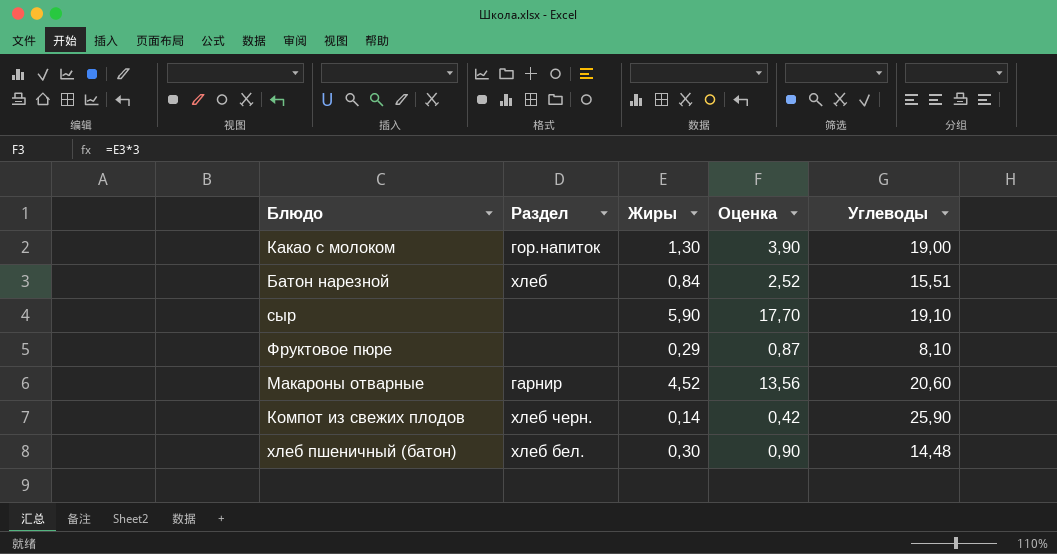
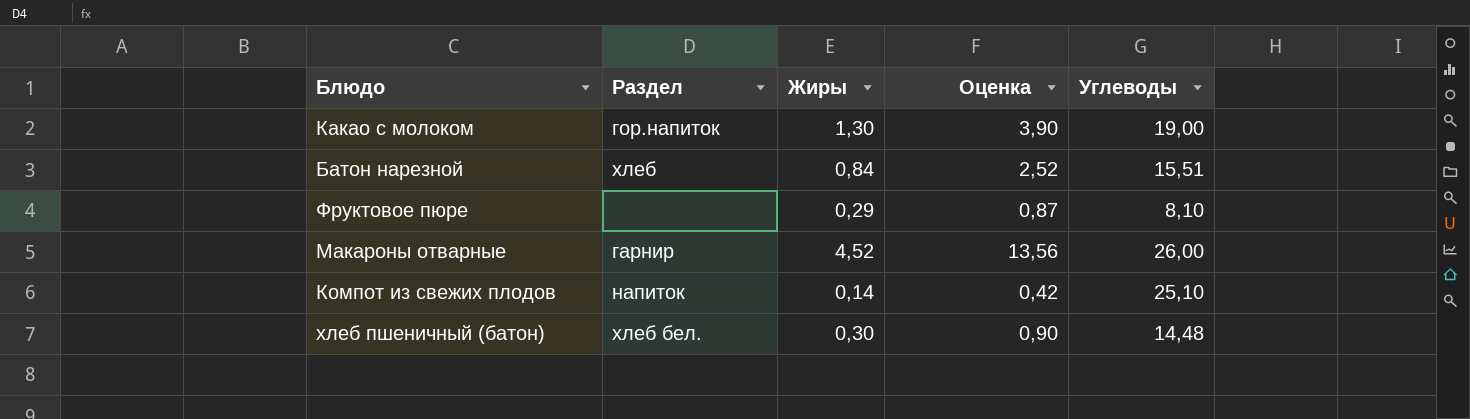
row сыр: none | 5,90 | 17,70 | 19,10 -> none
Макароны отварные | Углеводы: 20,60 -> 26,00
Компот из свежих плодов | Раздел: хлеб черн. -> напиток
Компот из свежих плодов | Углеводы: 25,90 -> 25,10

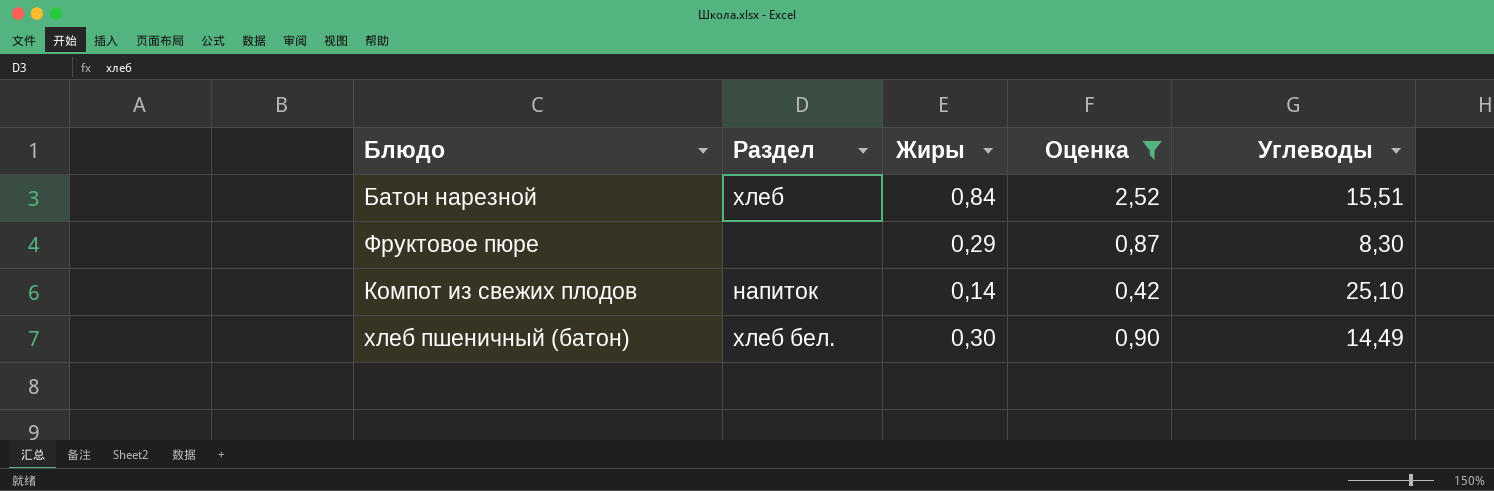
filter: none -> Оценка <= 2,52
Фруктовое пюре | Углеводы: 8,10 -> 8,30
хлеб пшеничный (батон) | Углеводы: 14,48 -> 14,49

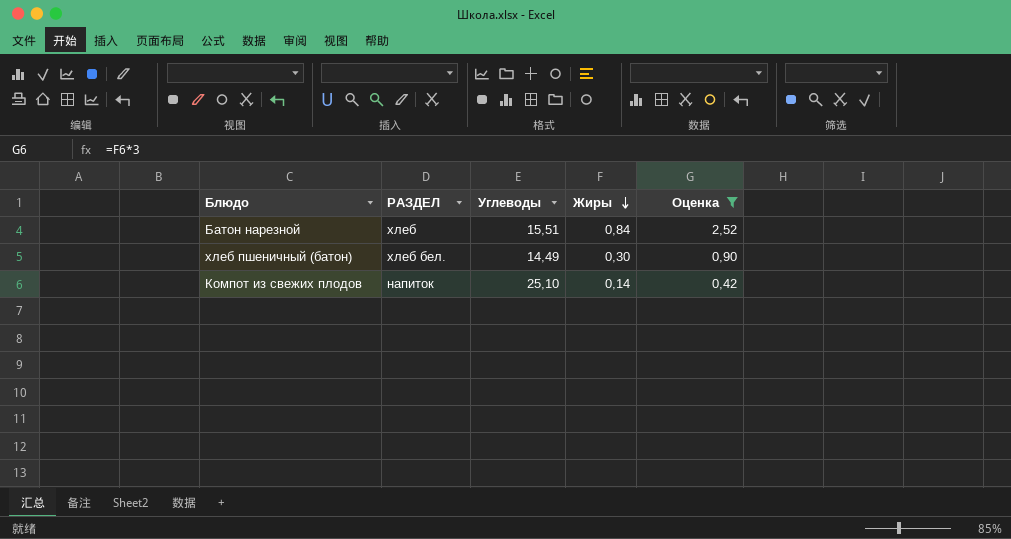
row order: none -> Жиры descending
column name: Раздел -> РАЗДЕЛ
column Углеводы | position: 5 -> 3
row Фруктовое пюре: none | 0,29 | 0,87 | 8,30 -> none

